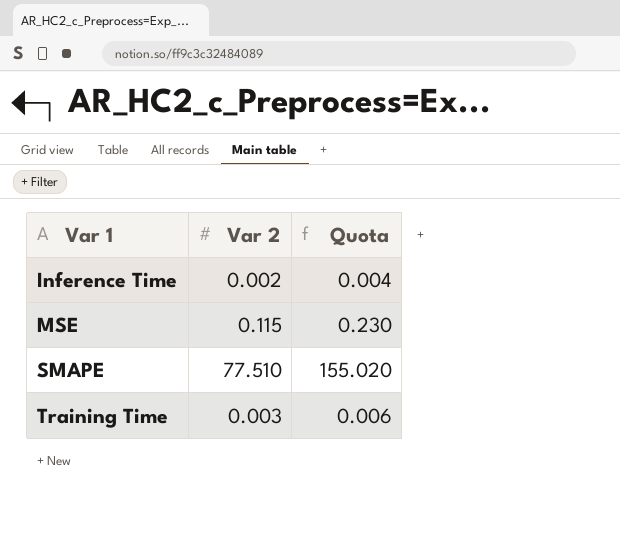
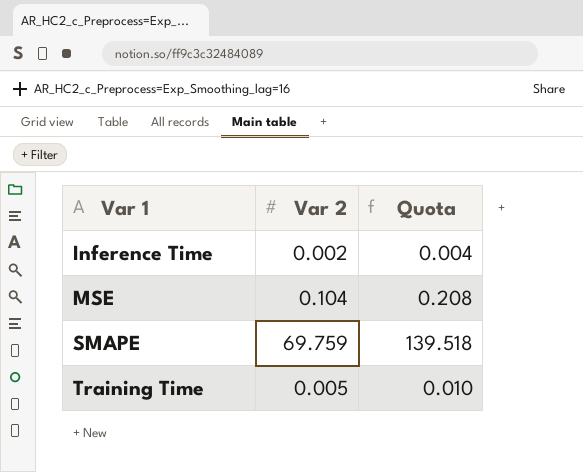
MSE | Var 2: 0.115 -> 0.104
MSE | Quota: 0.230 -> 0.208
SMAPE | Var 2: 77.510 -> 69.759
SMAPE | Quota: 155.020 -> 139.518
Training Time | Var 2: 0.003 -> 0.005
Training Time | Quota: 0.006 -> 0.010

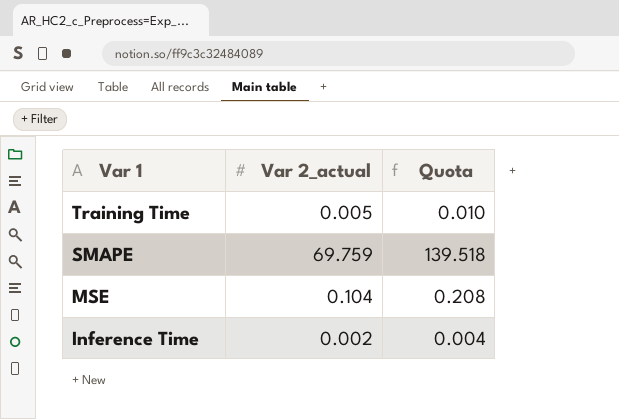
row order: Var 1 ascending -> Var 1 descending
column name: Var 2 -> Var 2_actual

